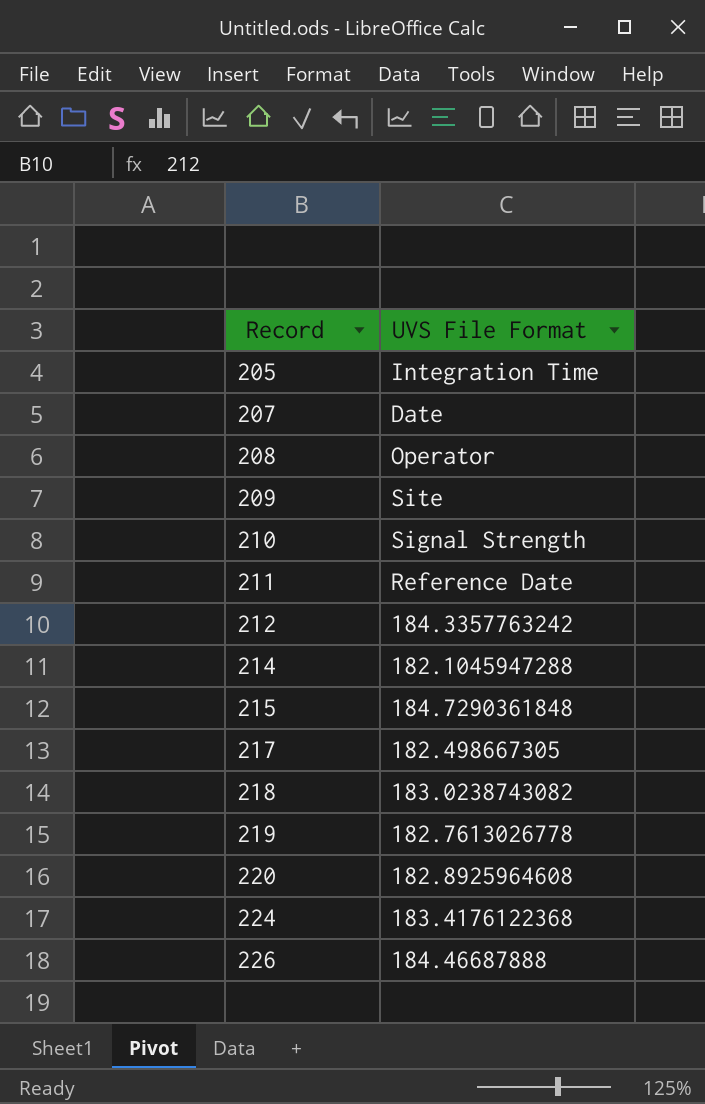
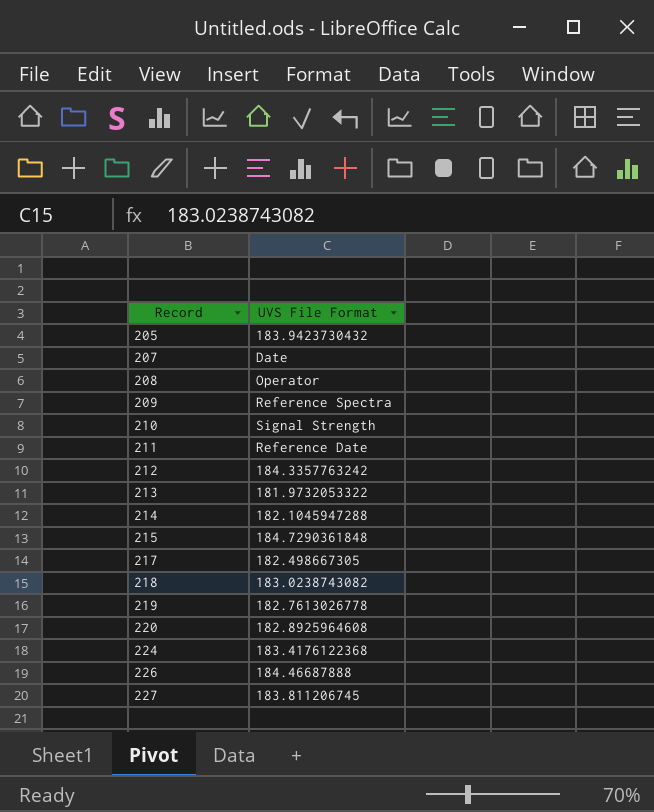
205 | UVS File Format: Integration Time -> 183.9423730432
209 | UVS File Format: Site -> Reference Spectra
row 213: none -> 181.9732053322
row 227: none -> 183.811206745

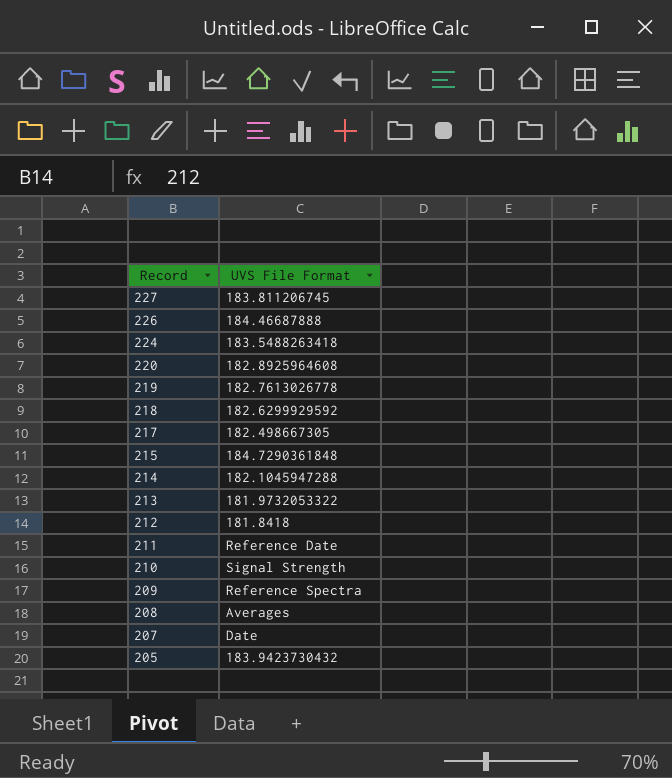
row order: Record ascending -> Record descending
224 | UVS File Format: 183.4176122368 -> 183.5488263418
218 | UVS File Format: 183.0238743082 -> 182.6299929592
212 | UVS File Format: 184.3357763242 -> 181.8418
208 | UVS File Format: Operator -> Averages

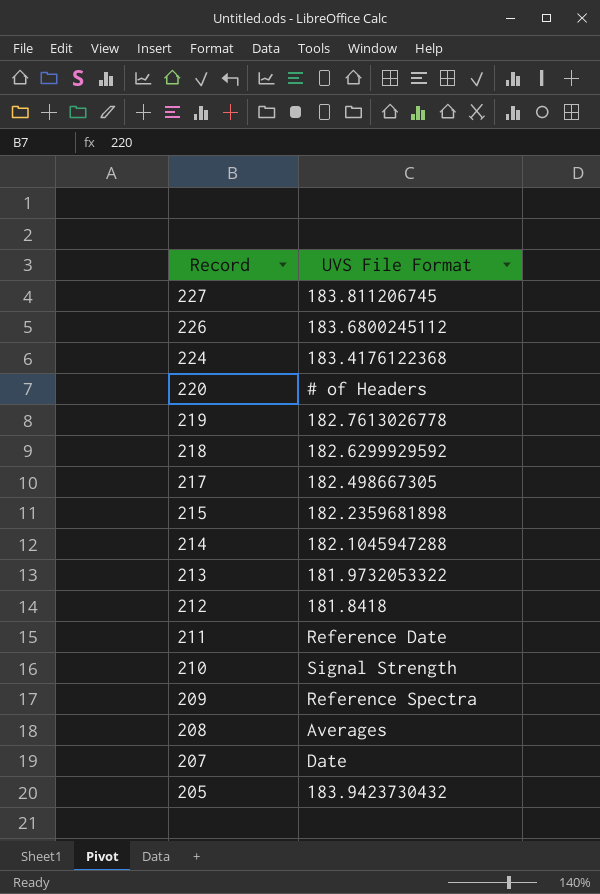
226 | UVS File Format: 184.46687888 -> 183.6800245112
224 | UVS File Format: 183.5488263418 -> 183.4176122368
220 | UVS File Format: 182.8925964608 -> # of Headers
215 | UVS File Format: 184.7290361848 -> 182.2359681898

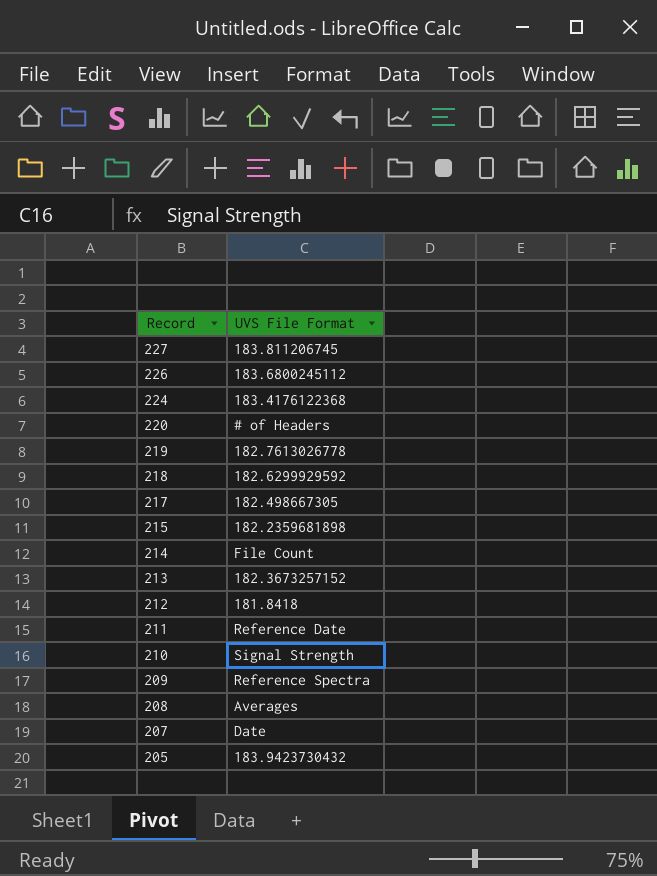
214 | UVS File Format: 182.1045947288 -> File Count
213 | UVS File Format: 181.9732053322 -> 182.3673257152

